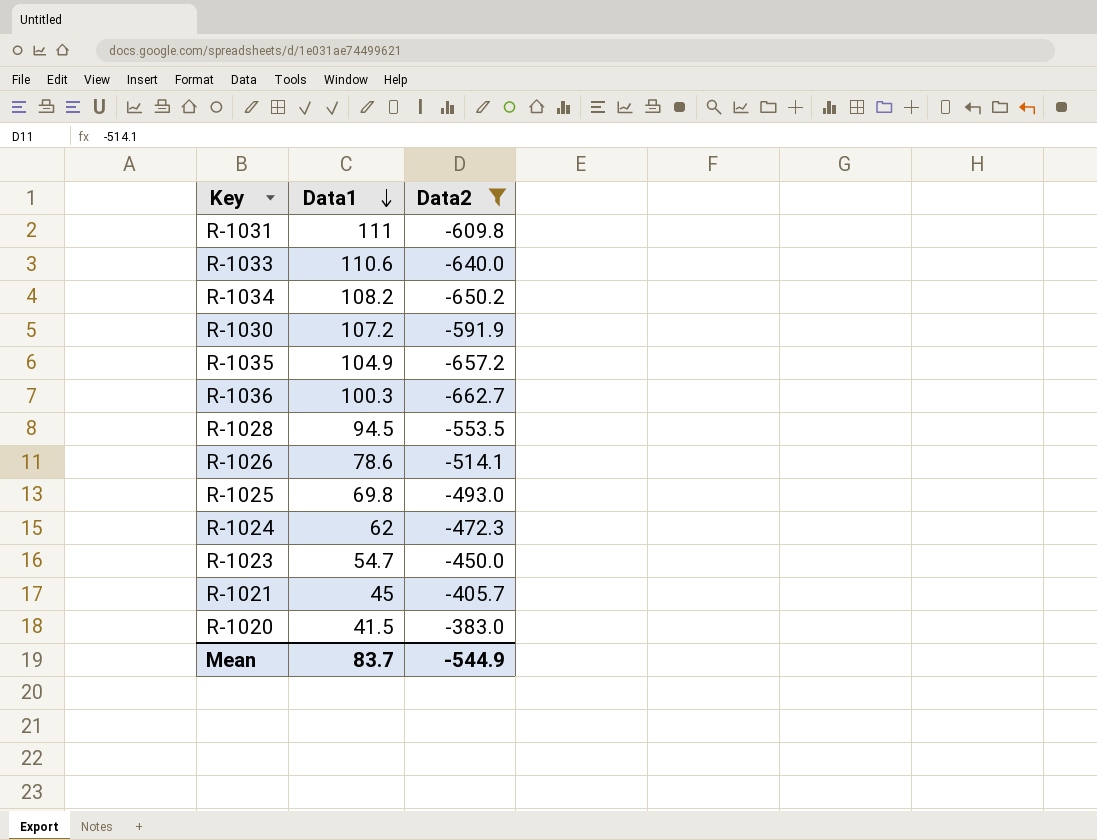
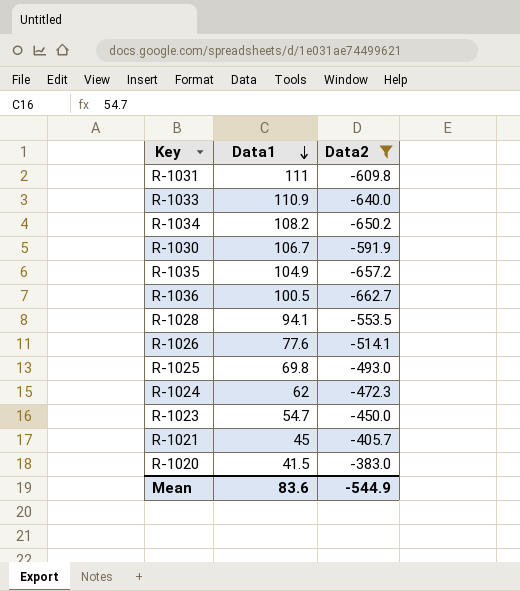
R-1033 | Data1: 110.6 -> 110.9
R-1030 | Data1: 107.2 -> 106.7
R-1036 | Data1: 100.3 -> 100.5
R-1028 | Data1: 94.5 -> 94.1
R-1026 | Data1: 78.6 -> 77.6
Mean | Data1: 83.7 -> 83.6

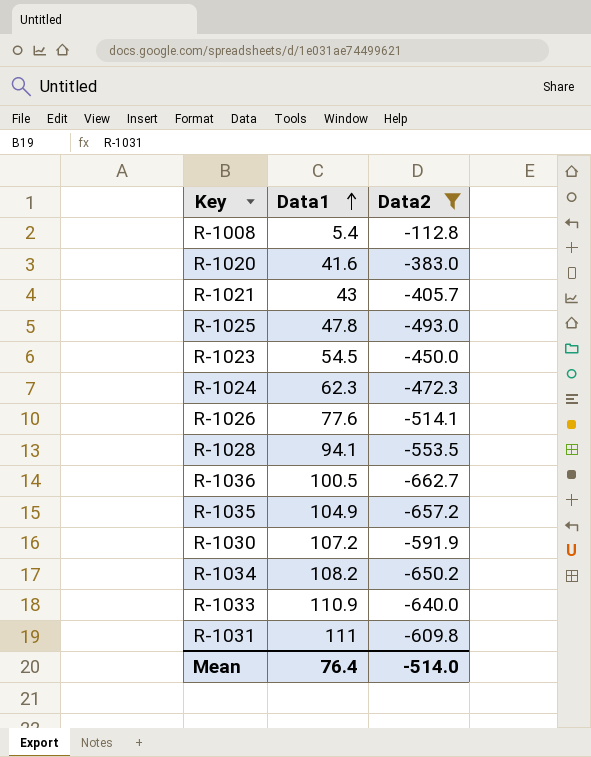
row order: Data1 descending -> Data1 ascending
row R-1008: none -> 5.4 | -112.8
R-1020 | Data1: 41.5 -> 41.6
R-1021 | Data1: 45 -> 43
R-1025 | Data1: 69.8 -> 47.8
R-1023 | Data1: 54.7 -> 54.5
R-1024 | Data1: 62 -> 62.3
R-1030 | Data1: 106.7 -> 107.2
Mean | Data1: 83.6 -> 76.4
Mean | Data2: -544.9 -> -514.0

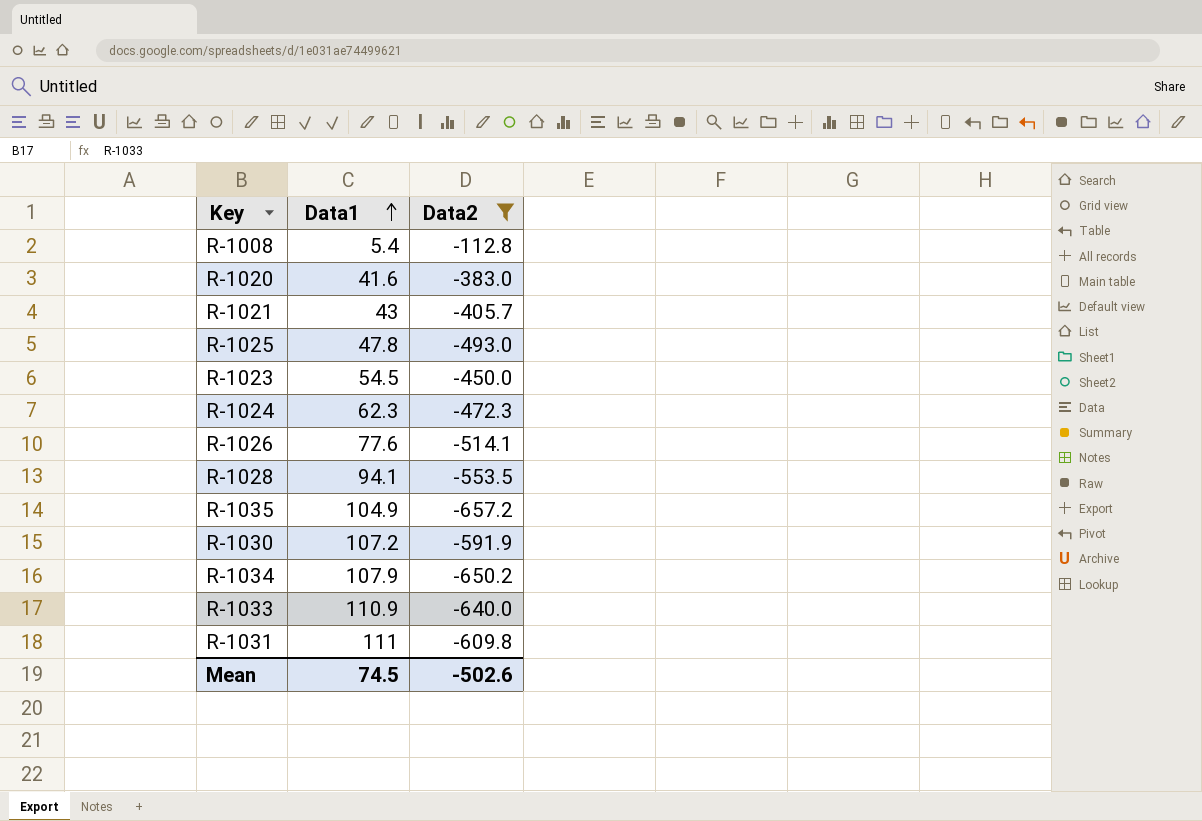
row R-1036: 100.5 | -662.7 -> none
R-1034 | Data1: 108.2 -> 107.9
Mean | Data1: 76.4 -> 74.5
Mean | Data2: -514.0 -> -502.6

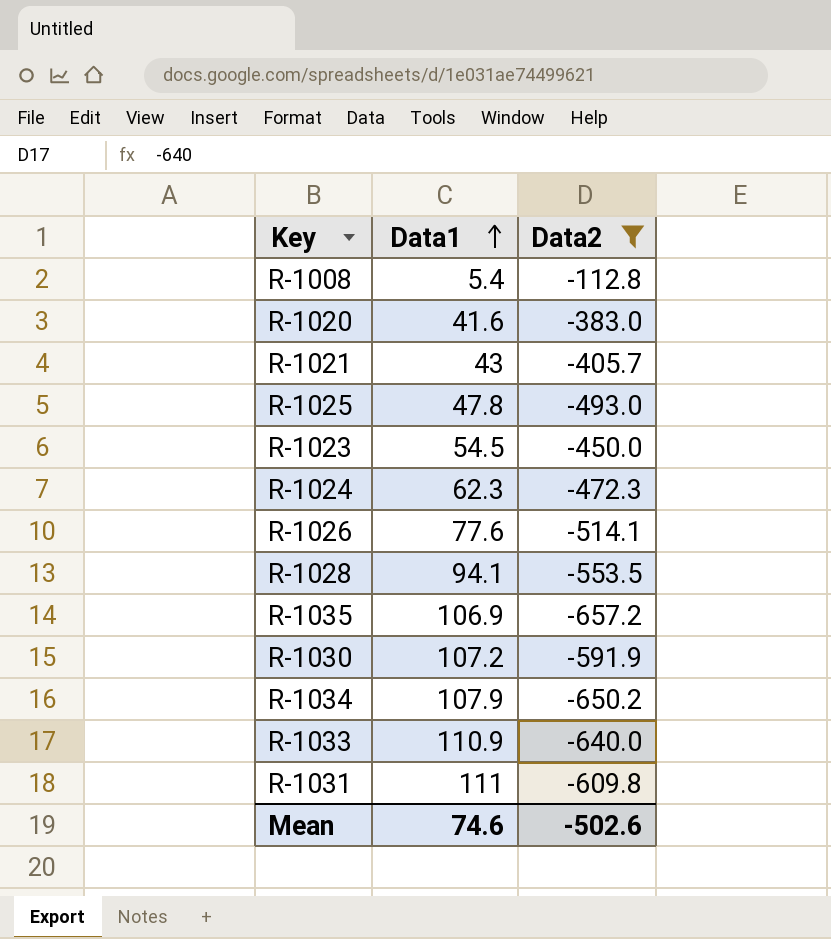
R-1035 | Data1: 104.9 -> 106.9
Mean | Data1: 74.5 -> 74.6

